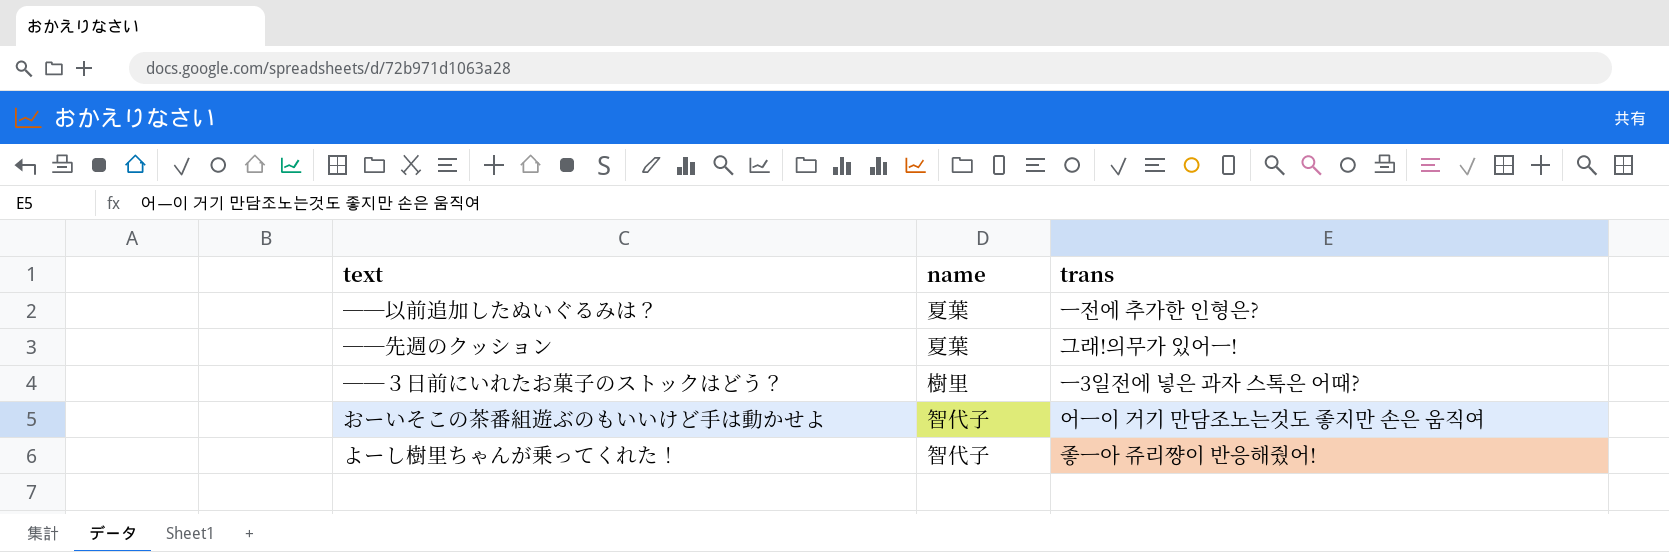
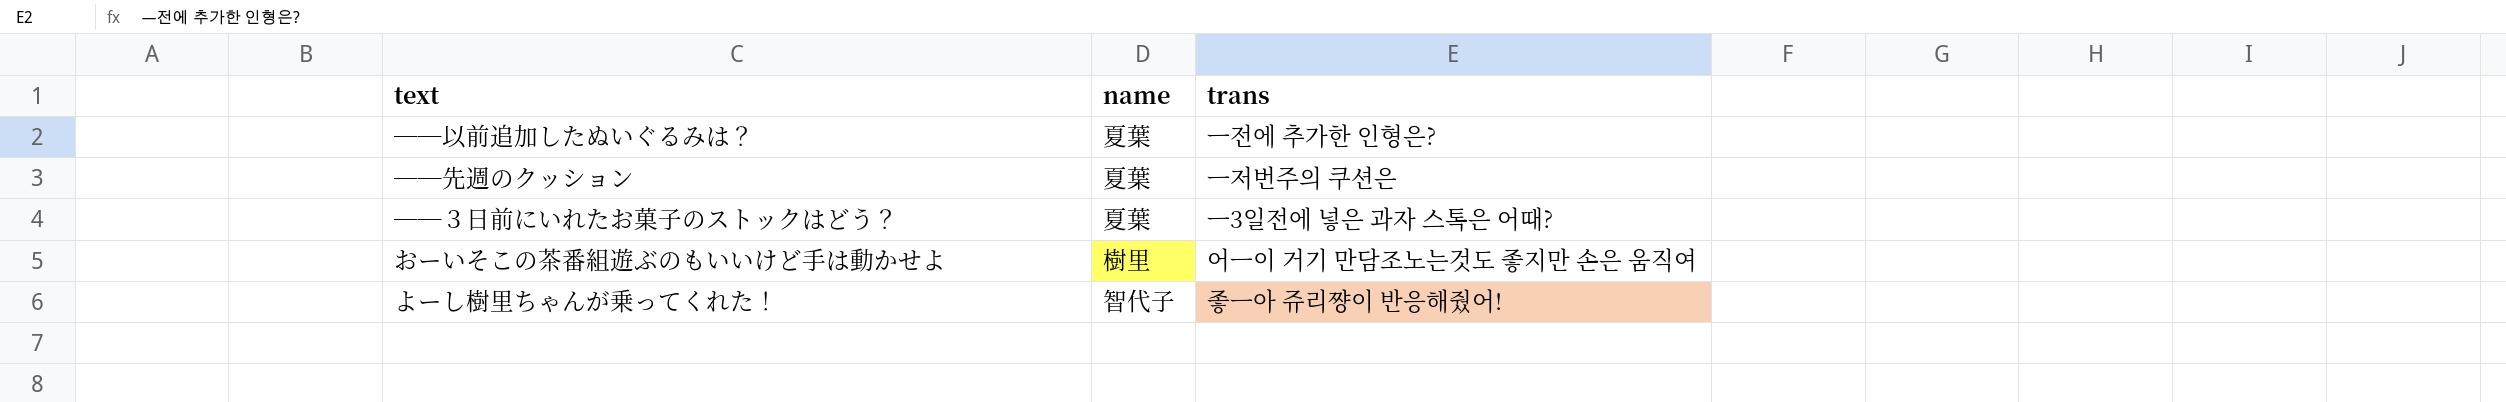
──先週のクッション | trans: 그래!의무가 있어ㅡ! -> ㅡ저번주의 쿠션은
──３日前にいれたお菓子のストックはどう？ | name: 樹里 -> 夏葉
おーいそこの茶番組遊ぶのもいいけど手は動かせよ | name: 智代子 -> 樹里

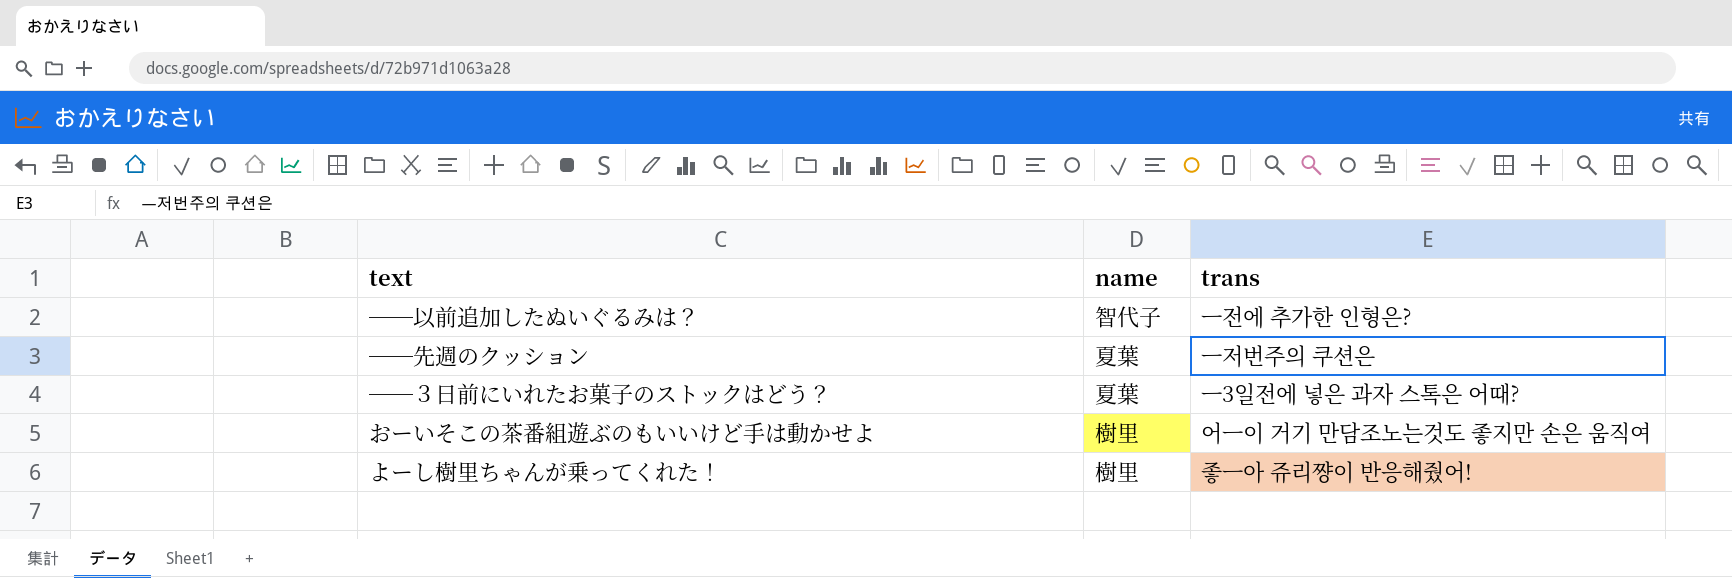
──以前追加したぬいぐるみは？ | name: 夏葉 -> 智代子
よーし樹里ちゃんが乗ってくれた！ | name: 智代子 -> 樹里

